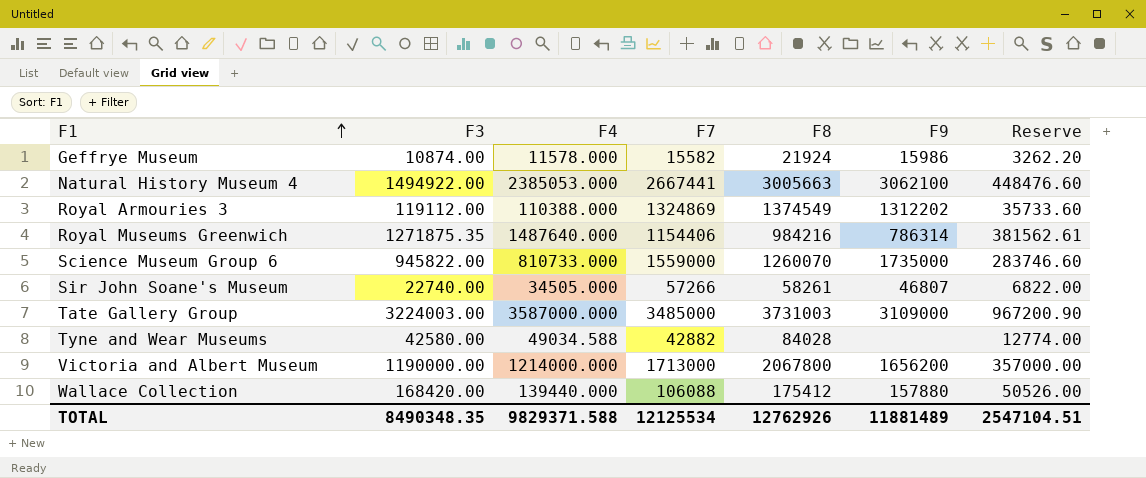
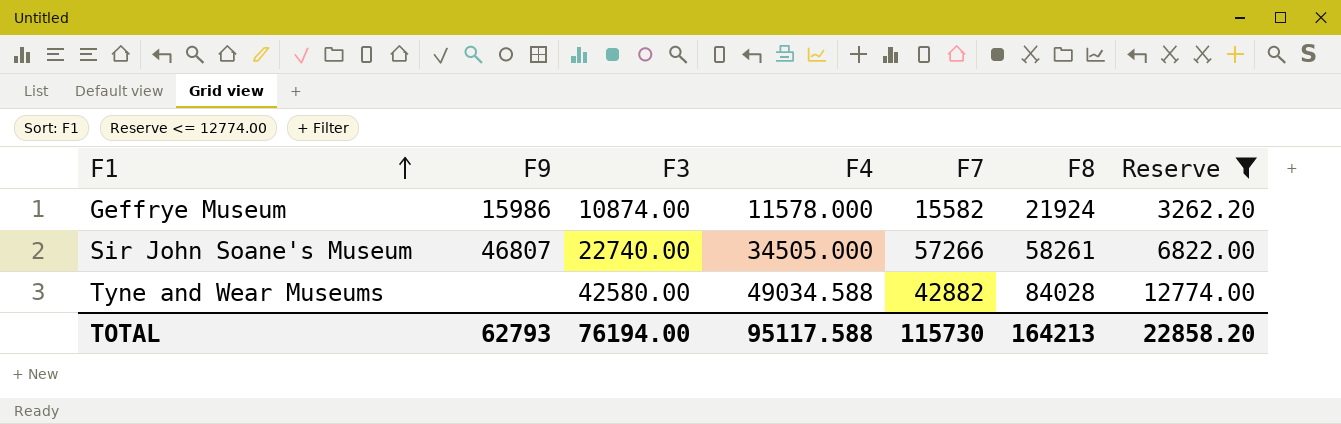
filter: none -> Reserve <= 12774.00
column F9 | position: 6 -> 2
TOTAL | F9: 11881489 -> 62793
TOTAL | F3: 8490348.35 -> 76194.00
TOTAL | F4: 9829371.588 -> 95117.588
TOTAL | F7: 12125534 -> 115730
TOTAL | F8: 12762926 -> 164213
TOTAL | Reserve: 2547104.51 -> 22858.20

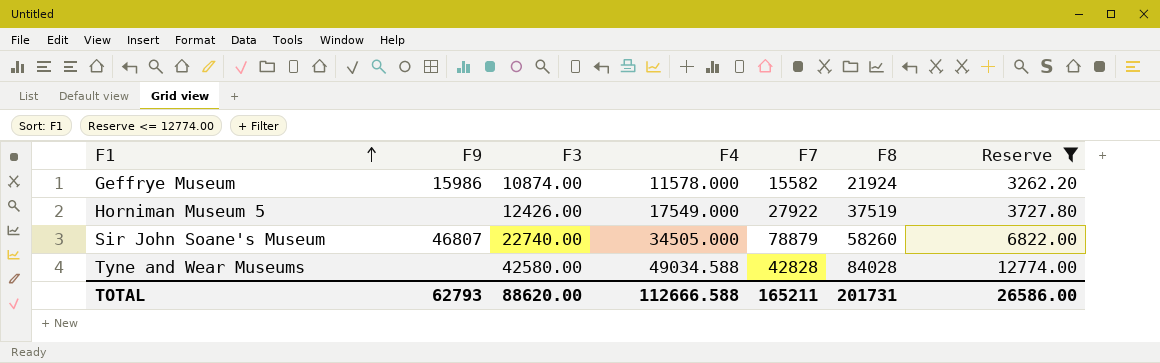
row Horniman Museum 5: none -> none | 12426.00 | 17549.000 | 27922 | 37519 | 3727.80
Sir John Soane's Museum | F7: 57266 -> 78879
Sir John Soane's Museum | F8: 58261 -> 58260
Tyne and Wear Museums | F7: 42882 -> 42828
TOTAL | F3: 76194.00 -> 88620.00
TOTAL | F4: 95117.588 -> 112666.588
TOTAL | F7: 115730 -> 165211
TOTAL | F8: 164213 -> 201731
TOTAL | Reserve: 22858.20 -> 26586.00

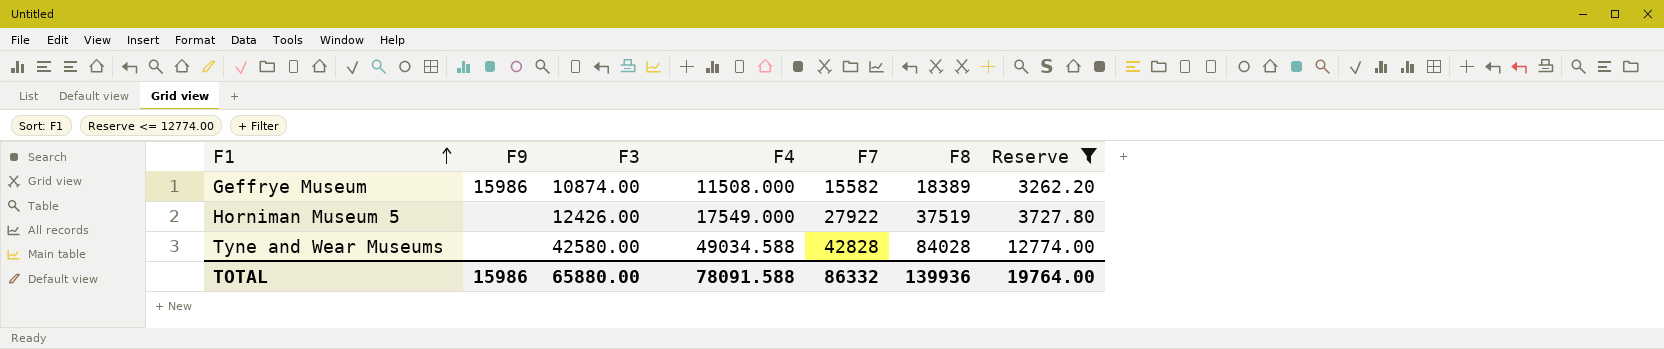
row Sir John Soane's Museum: 46807 | 22740.00 | 34505.000 | 78879 | 58260 | 6822.00 -> none
Geffrye Museum | F4: 11578.000 -> 11508.000
Geffrye Museum | F8: 21924 -> 18389
TOTAL | F9: 62793 -> 15986
TOTAL | F3: 88620.00 -> 65880.00
TOTAL | F4: 112666.588 -> 78091.588
TOTAL | F7: 165211 -> 86332
TOTAL | F8: 201731 -> 139936
TOTAL | Reserve: 26586.00 -> 19764.00

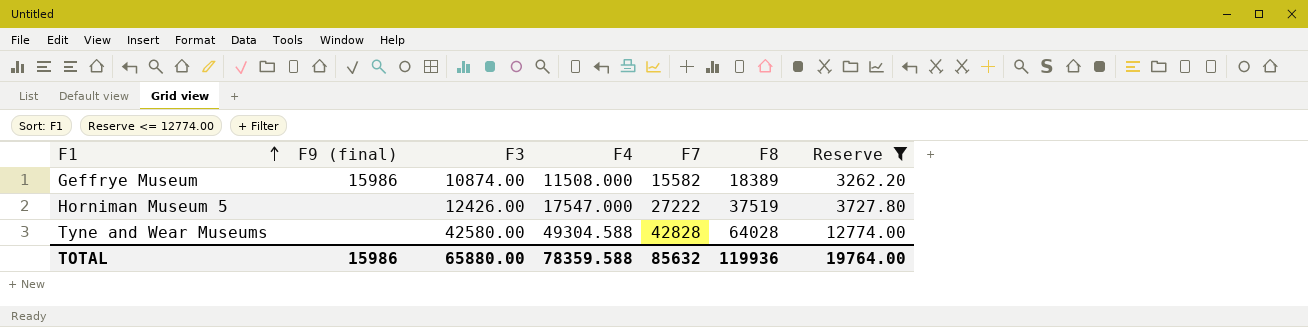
column name: F9 -> F9 (final)
Horniman Museum 5 | F4: 17549.000 -> 17547.000
Horniman Museum 5 | F7: 27922 -> 27222
Tyne and Wear Museums | F4: 49034.588 -> 49304.588
Tyne and Wear Museums | F8: 84028 -> 64028
TOTAL | F4: 78091.588 -> 78359.588
TOTAL | F7: 86332 -> 85632
TOTAL | F8: 139936 -> 119936

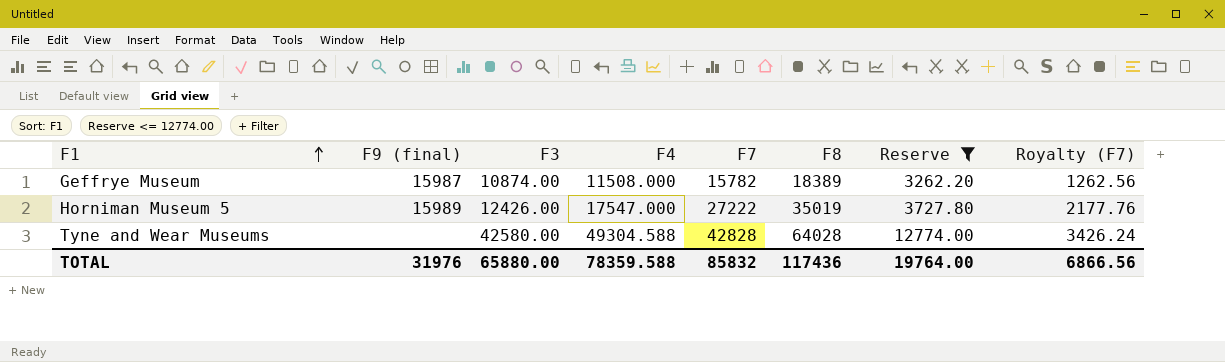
column Royalty (F7) | formula: none -> [F7] * 0.08
Geffrye Museum | F9 (final): 15986 -> 15987
Geffrye Museum | F7: 15582 -> 15782
Horniman Museum 5 | F9 (final): none -> 15989
Horniman Museum 5 | F8: 37519 -> 35019
TOTAL | F9 (final): 15986 -> 31976
TOTAL | F7: 85632 -> 85832
TOTAL | F8: 119936 -> 117436

